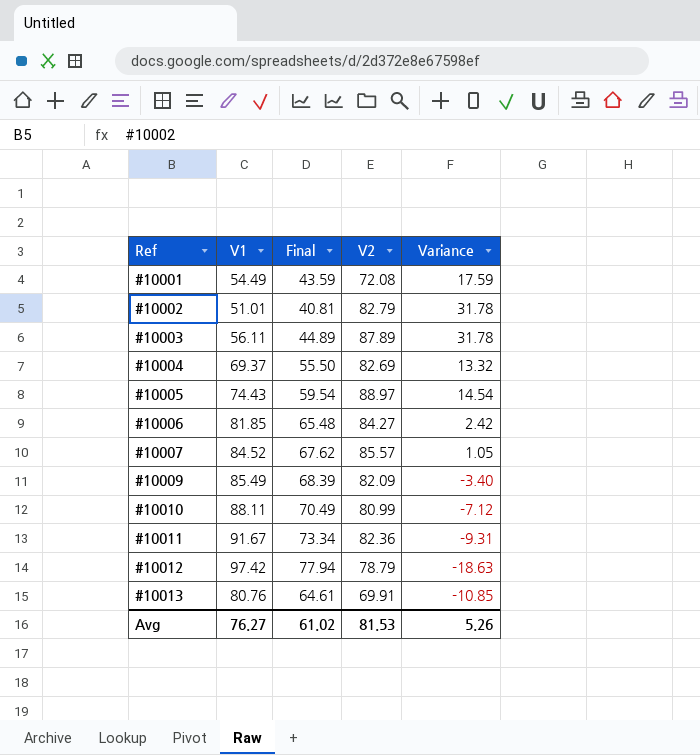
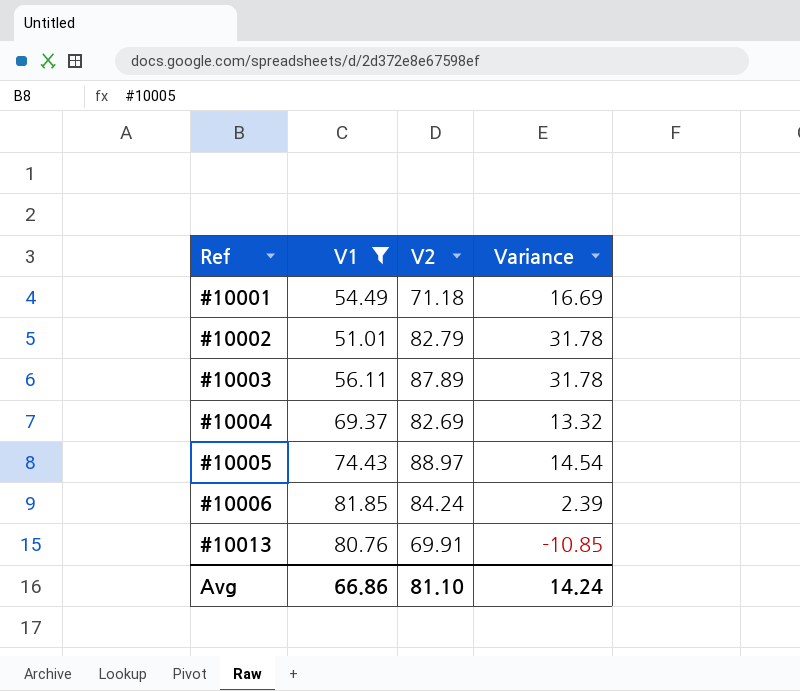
filter: none -> V1 <= 81.85
column Final | formula: [V1] * 0.8 -> none
#10001 | V2: 72.08 -> 71.18
#10001 | Variance: 17.59 -> 16.69
#10006 | V2: 84.27 -> 84.24
#10006 | Variance: 2.42 -> 2.39
Avg | V1: 76.27 -> 66.86
Avg | V2: 81.53 -> 81.10
Avg | Variance: 5.26 -> 14.24

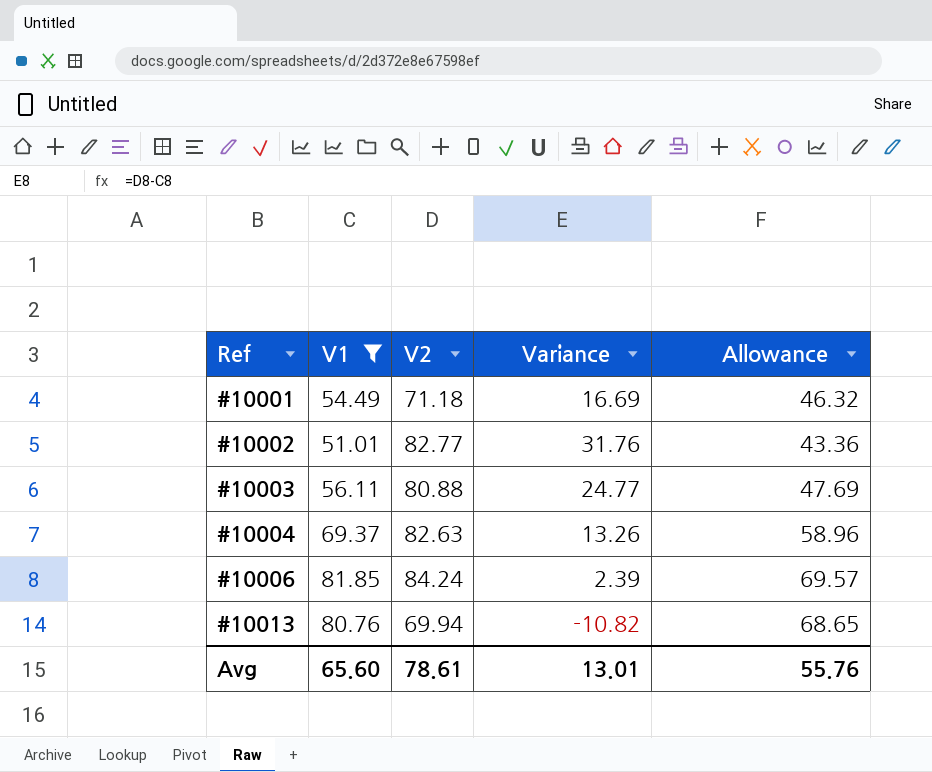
column Allowance | formula: none -> [V1] * 0.85
row #10005: 74.43 | 88.97 | 14.54 -> none
#10002 | V2: 82.79 -> 82.77
#10002 | Variance: 31.78 -> 31.76
#10003 | V2: 87.89 -> 80.88
#10003 | Variance: 31.78 -> 24.77
#10004 | V2: 82.69 -> 82.63
#10004 | Variance: 13.32 -> 13.26
#10013 | V2: 69.91 -> 69.94
#10013 | Variance: -10.85 -> -10.82
Avg | V1: 66.86 -> 65.60
Avg | V2: 81.10 -> 78.61
Avg | Variance: 14.24 -> 13.01

